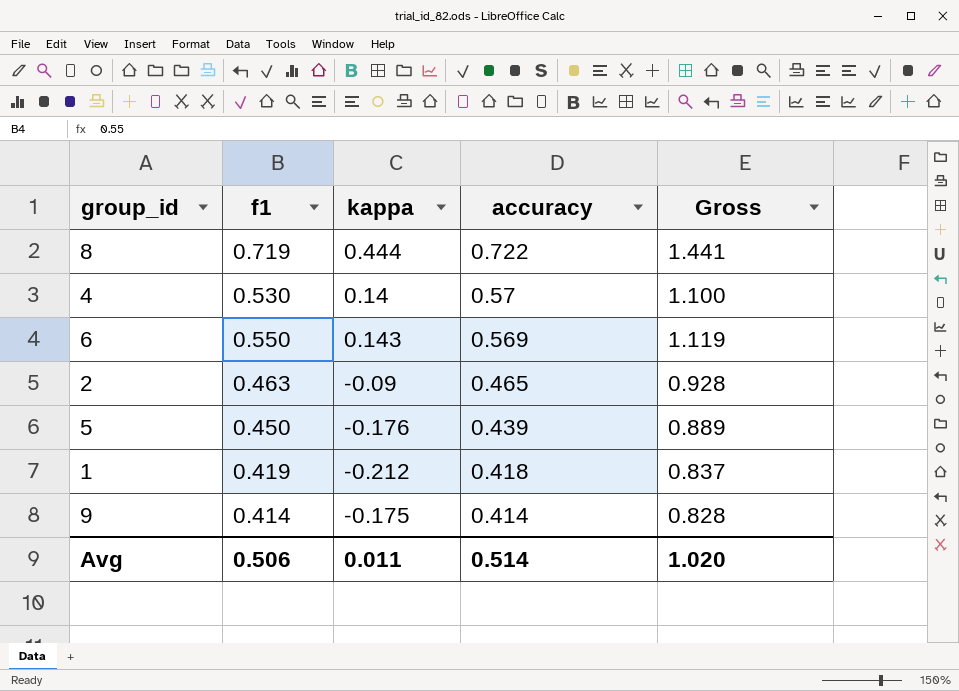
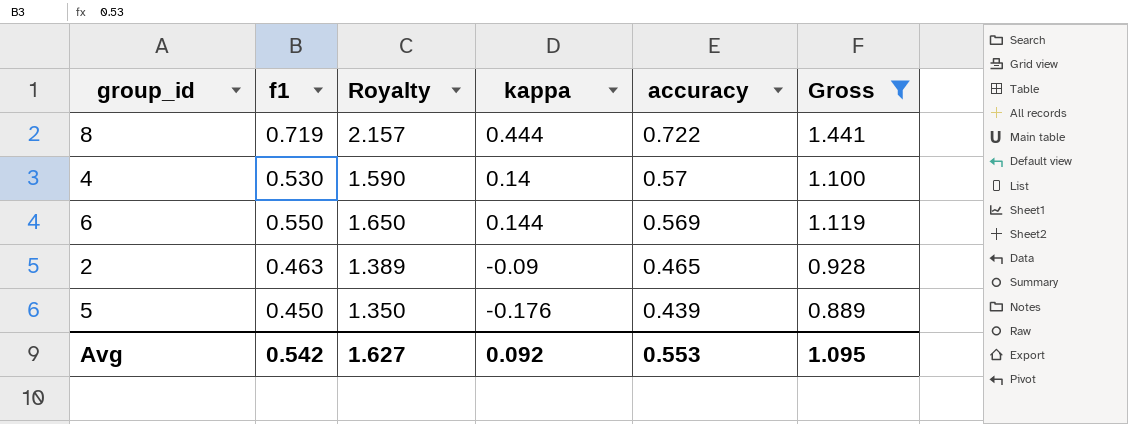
filter: none -> Gross >= 0.889
column Royalty | formula: none -> [f1] * 3
6 | kappa: 0.143 -> 0.144
Avg | f1: 0.506 -> 0.542
Avg | kappa: 0.011 -> 0.092
Avg | accuracy: 0.514 -> 0.553
Avg | Gross: 1.020 -> 1.095

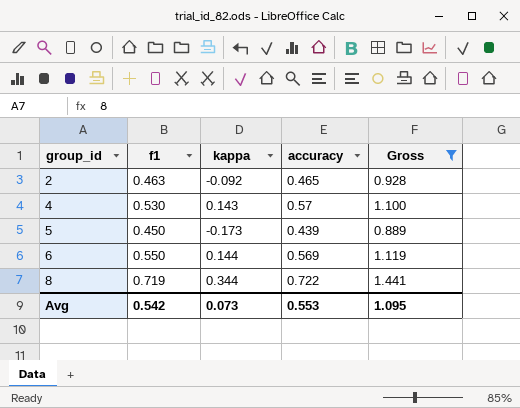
row order: accuracy descending -> group_id ascending
column Royalty | formula: [f1] * 3 -> none
2 | kappa: -0.09 -> -0.092
4 | kappa: 0.14 -> 0.143
5 | kappa: -0.176 -> -0.173
8 | kappa: 0.444 -> 0.344
Avg | kappa: 0.092 -> 0.073

